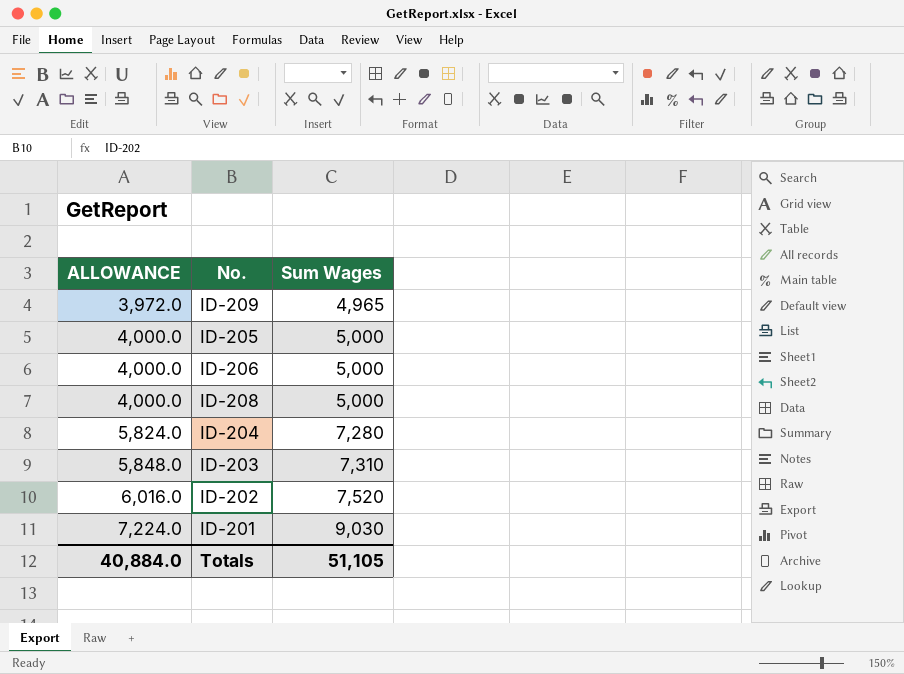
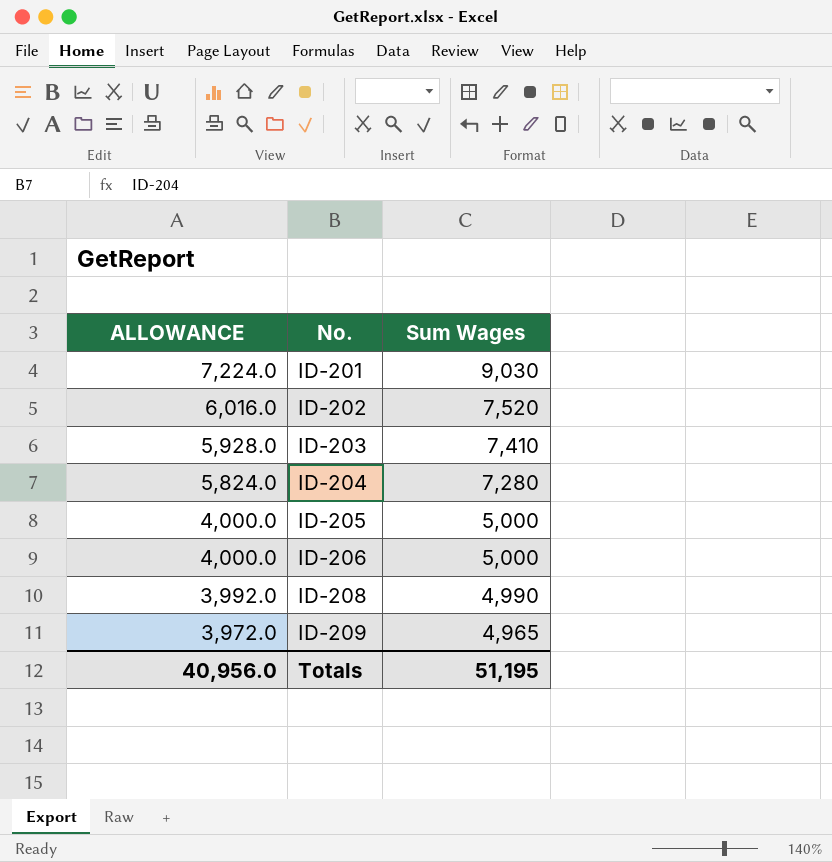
row order: ALLOWANCE ascending -> ALLOWANCE descending
ID-203 | ALLOWANCE: 5,848.0 -> 5,928.0
ID-203 | Sum Wages: 7,310 -> 7,410
ID-208 | ALLOWANCE: 4,000.0 -> 3,992.0
ID-208 | Sum Wages: 5,000 -> 4,990
Totals | ALLOWANCE: 40,884.0 -> 40,956.0
Totals | Sum Wages: 51,105 -> 51,195

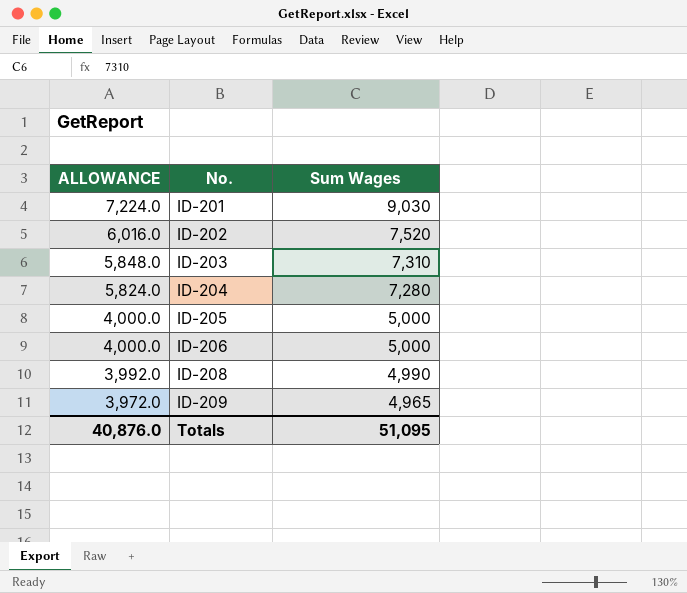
ID-203 | ALLOWANCE: 5,928.0 -> 5,848.0
ID-203 | Sum Wages: 7,410 -> 7,310
Totals | ALLOWANCE: 40,956.0 -> 40,876.0
Totals | Sum Wages: 51,195 -> 51,095

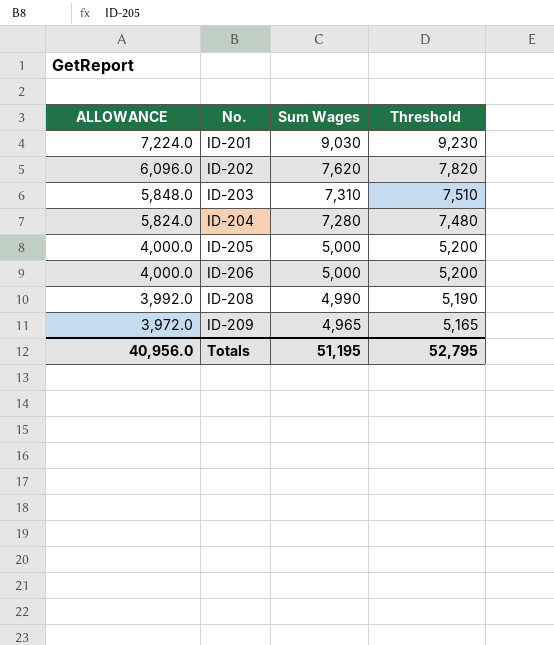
column Threshold | formula: none -> [Sum Wages] + 200
ID-202 | ALLOWANCE: 6,016.0 -> 6,096.0
ID-202 | Sum Wages: 7,520 -> 7,620
Totals | ALLOWANCE: 40,876.0 -> 40,956.0
Totals | Sum Wages: 51,095 -> 51,195

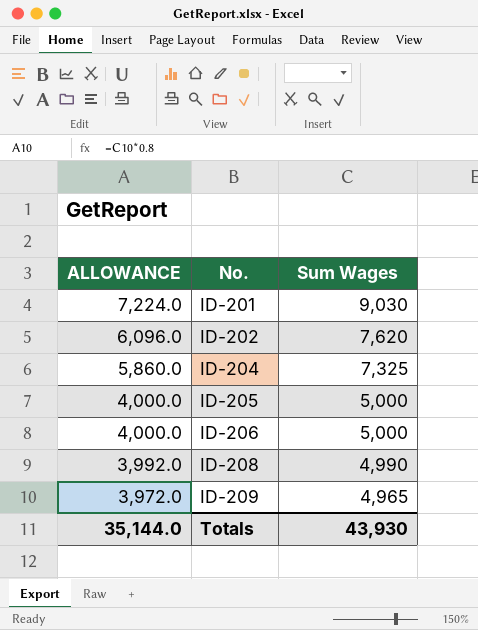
column Threshold | formula: [Sum Wages] + 200 -> none
row ID-203: 5,848.0 | 7,310 | 7,510 -> none
ID-204 | ALLOWANCE: 5,824.0 -> 5,860.0
ID-204 | Sum Wages: 7,280 -> 7,325
Totals | ALLOWANCE: 40,956.0 -> 35,144.0
Totals | Sum Wages: 51,195 -> 43,930

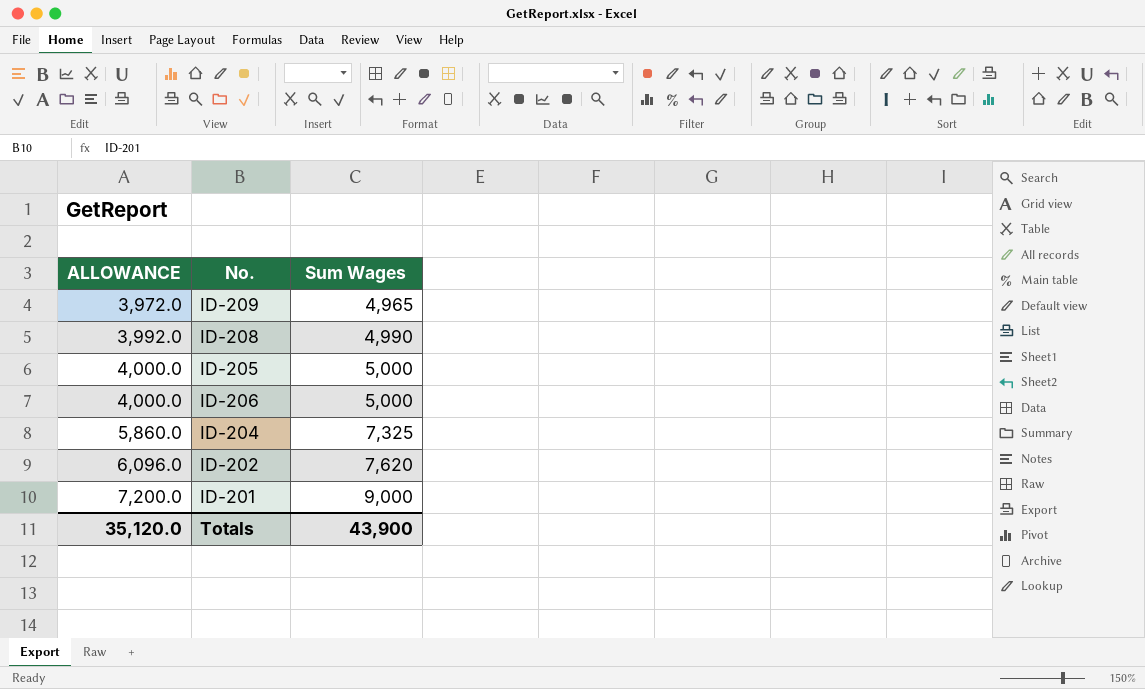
row order: ALLOWANCE descending -> ALLOWANCE ascending
ID-201 | ALLOWANCE: 7,224.0 -> 7,200.0
ID-201 | Sum Wages: 9,030 -> 9,000
Totals | ALLOWANCE: 35,144.0 -> 35,120.0
Totals | Sum Wages: 43,930 -> 43,900

